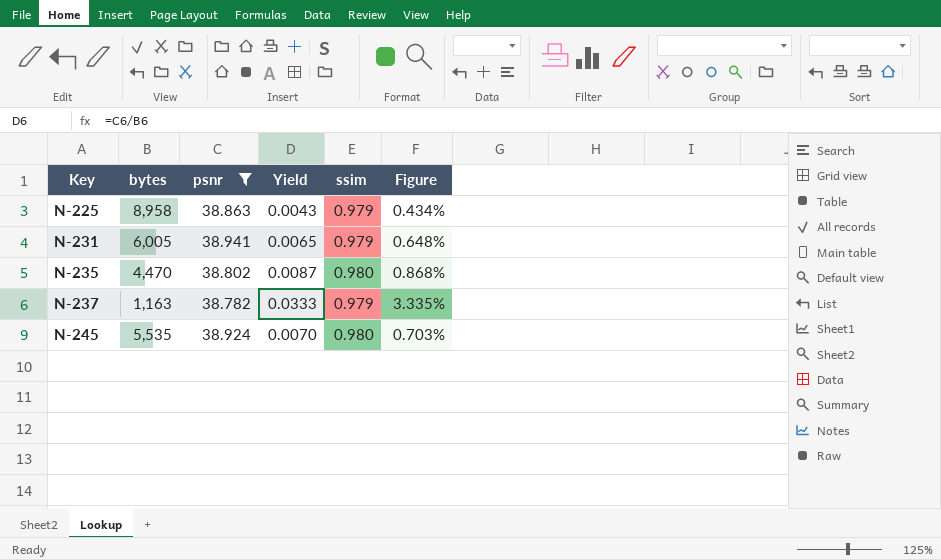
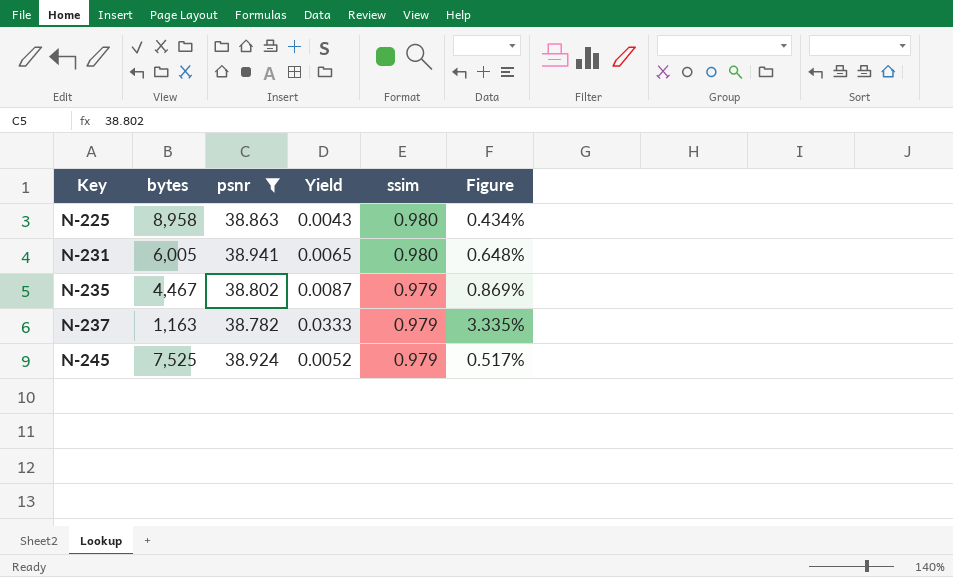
N-225 | ssim: 0.979 -> 0.980
N-231 | ssim: 0.979 -> 0.980
N-235 | bytes: 4,470 -> 4,467
N-235 | ssim: 0.980 -> 0.979
N-235 | Figure: 0.868% -> 0.869%
N-245 | bytes: 5,535 -> 7,525
N-245 | Yield: 0.0070 -> 0.0052
N-245 | ssim: 0.980 -> 0.979
N-245 | Figure: 0.703% -> 0.517%

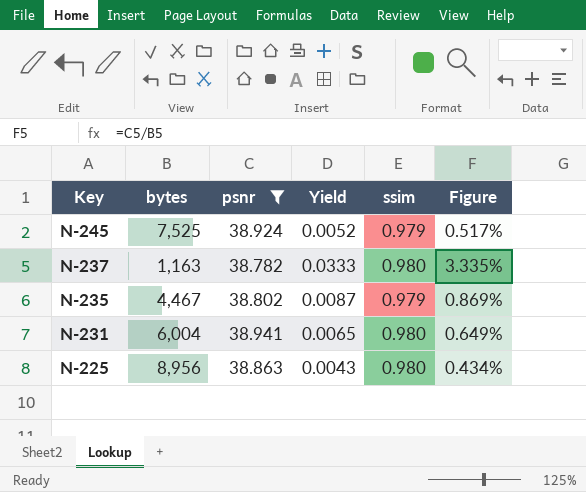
row order: Key ascending -> Key descending
N-237 | ssim: 0.979 -> 0.980
N-231 | bytes: 6,005 -> 6,004
N-231 | Figure: 0.648% -> 0.649%
N-225 | bytes: 8,958 -> 8,956

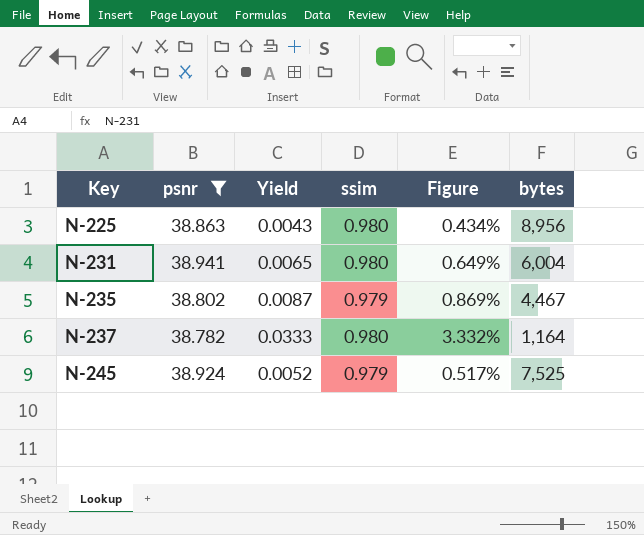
row order: Key descending -> Key ascending
column bytes | position: 2 -> 6
N-237 | Figure: 3.335% -> 3.332%
N-237 | bytes: 1,163 -> 1,164

